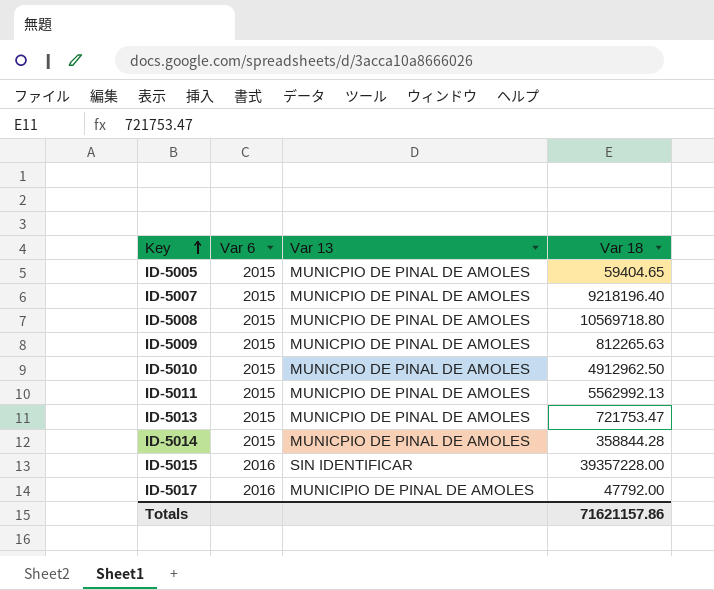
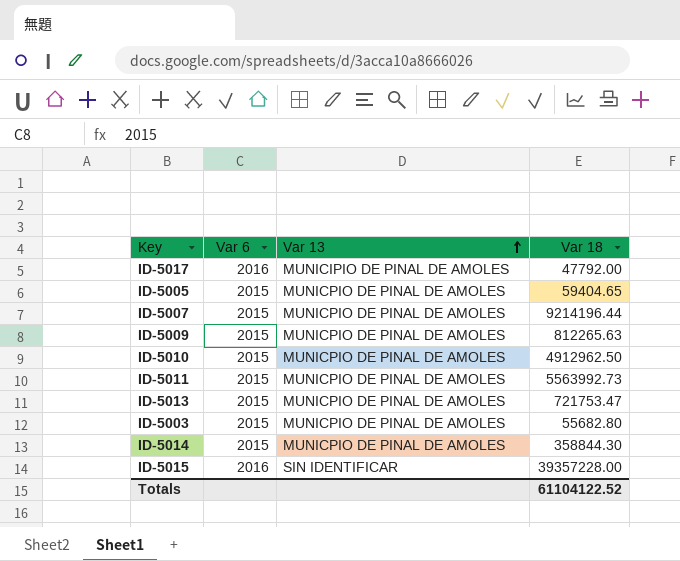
row order: Key ascending -> Var 13 ascending
row ID-5008: 2015 | MUNICPIO DE PINAL DE AMOLES | 10569718.80 -> none
ID-5007 | Var 18: 9218196.40 -> 9214196.44
ID-5011 | Var 18: 5562992.13 -> 5563992.73
row ID-5003: none -> 2015 | MUNICPIO DE PINAL DE AMOLES | 55682.80
ID-5014 | Var 18: 358844.28 -> 358844.30
Totals | Var 18: 71621157.86 -> 61104122.52

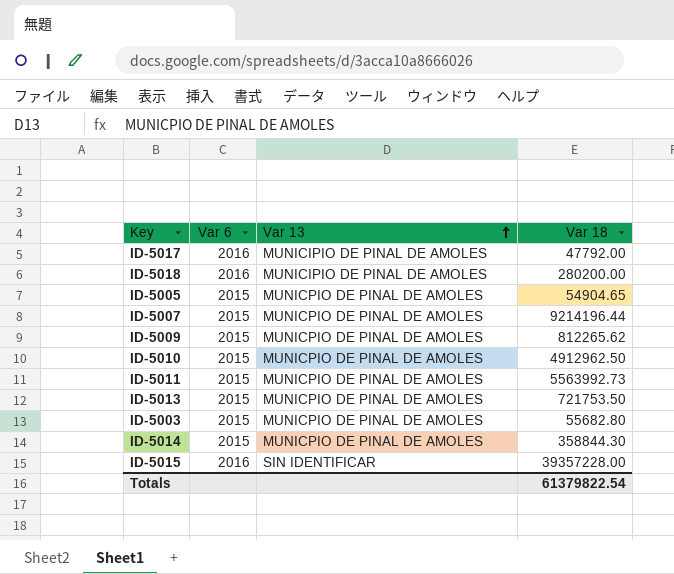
row ID-5018: none -> 2016 | MUNICIPIO DE PINAL DE AMOLES | 280200.00
ID-5005 | Var 18: 59404.65 -> 54904.65
ID-5009 | Var 18: 812265.63 -> 812265.62
ID-5013 | Var 18: 721753.47 -> 721753.50
Totals | Var 18: 61104122.52 -> 61379822.54

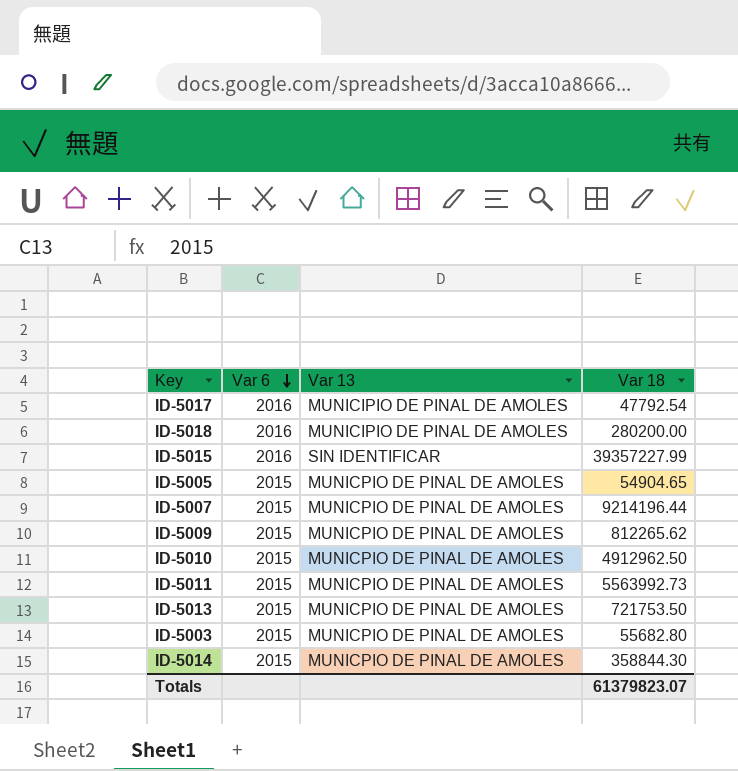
row order: Var 13 ascending -> Var 6 descending
ID-5017 | Var 18: 47792.00 -> 47792.54
ID-5015 | Var 18: 39357228.00 -> 39357227.99
Totals | Var 18: 61379822.54 -> 61379823.07

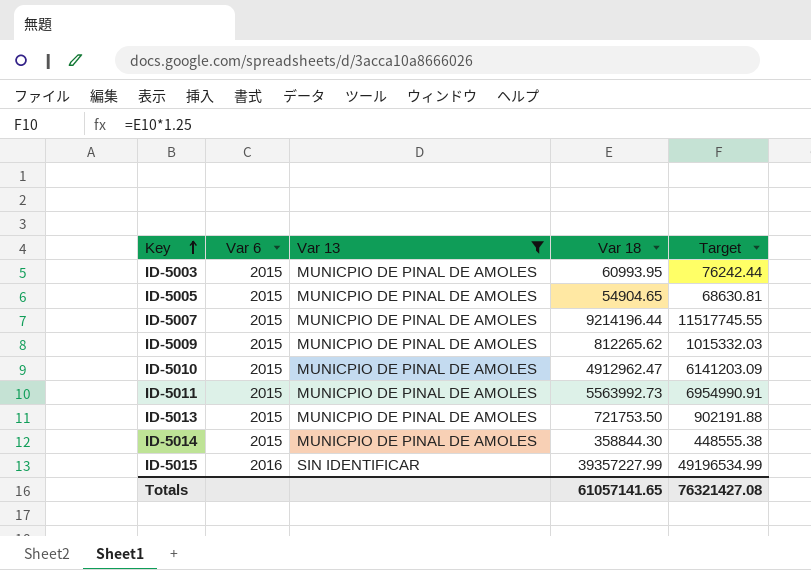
filter: none -> Var 13 != MUNICIPIO DE PINAL DE AMOLES
row order: Var 6 descending -> Key ascending
column Target | formula: none -> [Var 18] * 1.25
ID-5003 | Var 18: 55682.80 -> 60993.95
ID-5010 | Var 18: 4912962.50 -> 4912962.47
Totals | Var 18: 61379823.07 -> 61057141.65

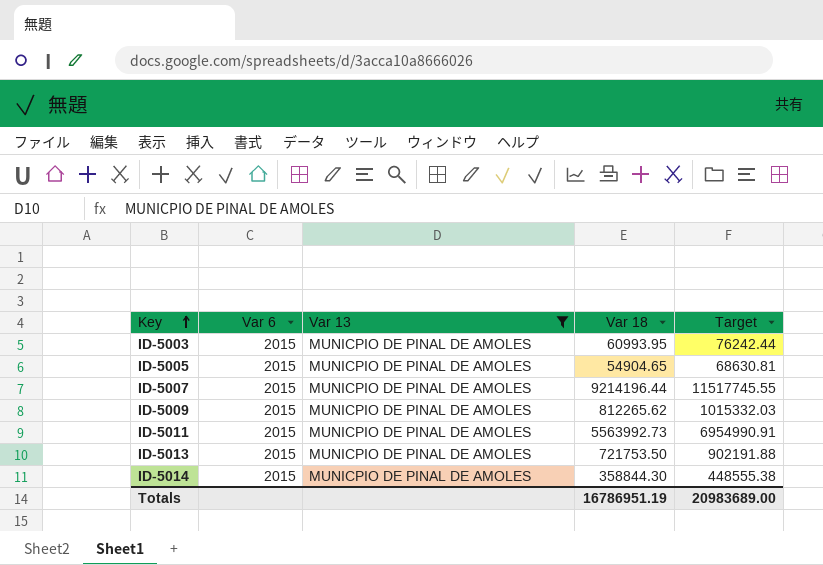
row ID-5010: 2015 | MUNICPIO DE PINAL DE AMOLES | 4912962.47 | 6141203.09 -> none
row ID-5015: 2016 | SIN IDENTIFICAR | 39357227.99 | 49196534.99 -> none
Totals | Var 18: 61057141.65 -> 16786951.19
Totals | Target: 76321427.08 -> 20983689.00

